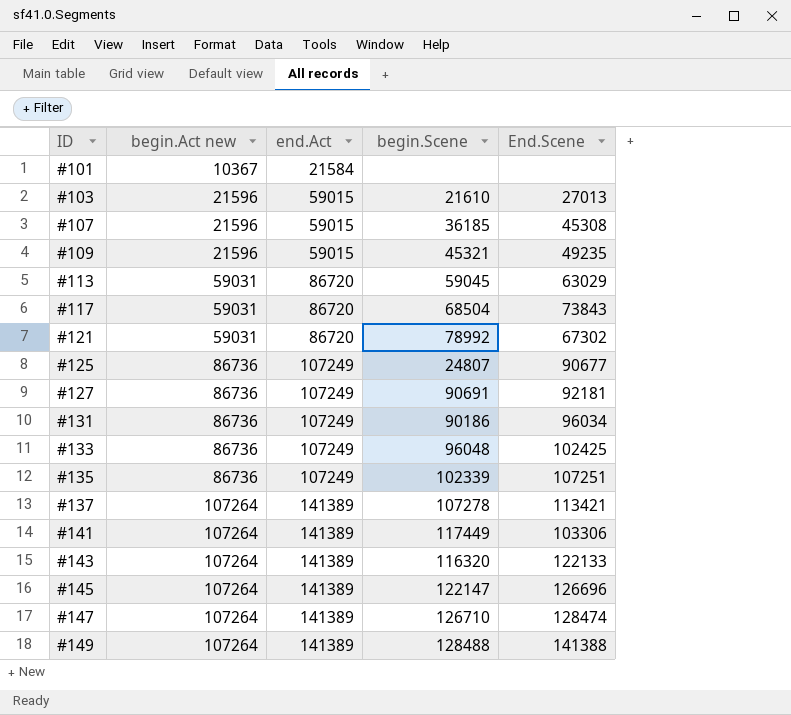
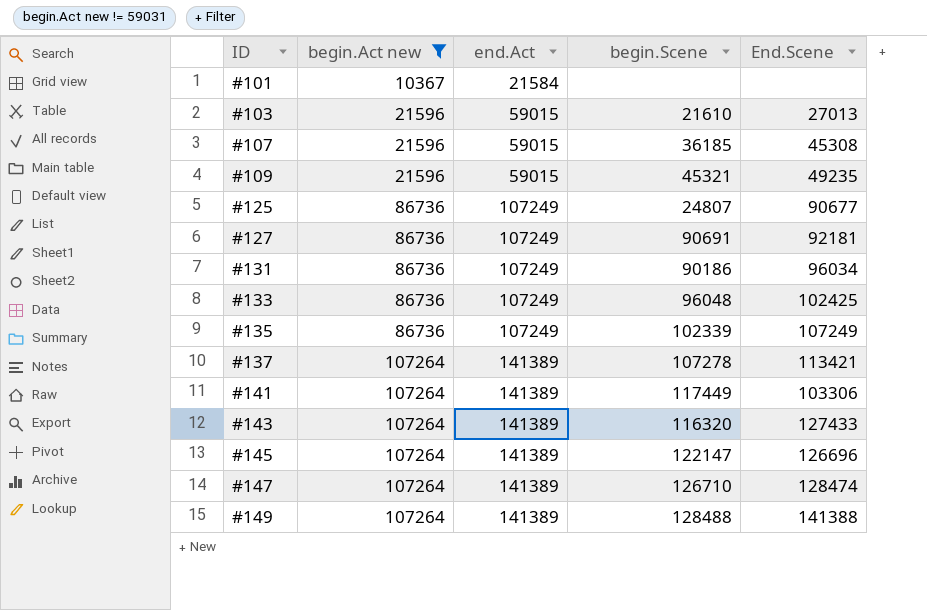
filter: none -> begin.Act new != 59031
#135 | End.Scene: 107251 -> 107249
#143 | End.Scene: 122133 -> 127433

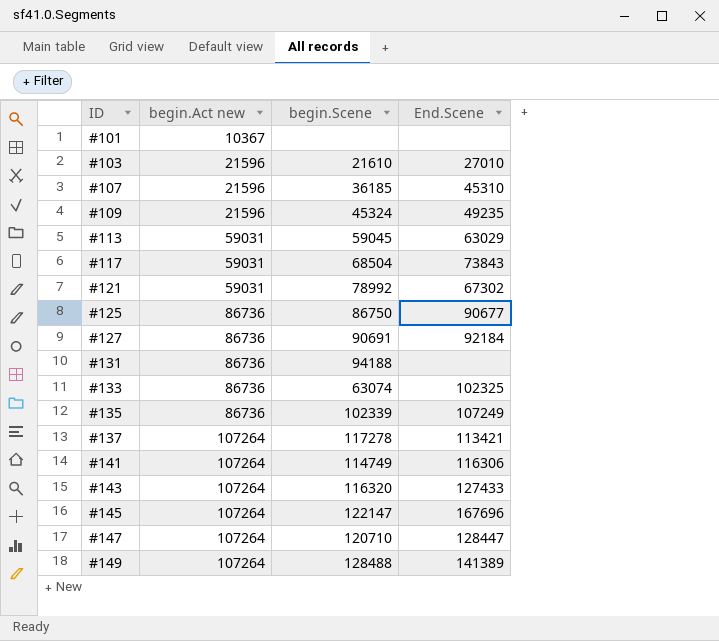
filter: begin.Act new != 59031 -> none
column end.Act | position: 3 -> none
#103 | End.Scene: 27013 -> 27010
#107 | End.Scene: 45308 -> 45310
#109 | begin.Scene: 45321 -> 45324
#125 | begin.Scene: 24807 -> 86750
#127 | End.Scene: 92181 -> 92184
#131 | begin.Scene: 90186 -> 94188
#131 | End.Scene: 96034 -> none
#133 | begin.Scene: 96048 -> 63074
#133 | End.Scene: 102425 -> 102325
#137 | begin.Scene: 107278 -> 117278
#141 | begin.Scene: 117449 -> 114749
#141 | End.Scene: 103306 -> 116306
#145 | End.Scene: 126696 -> 167696
#147 | begin.Scene: 126710 -> 120710
#147 | End.Scene: 128474 -> 128447
#149 | End.Scene: 141388 -> 141389

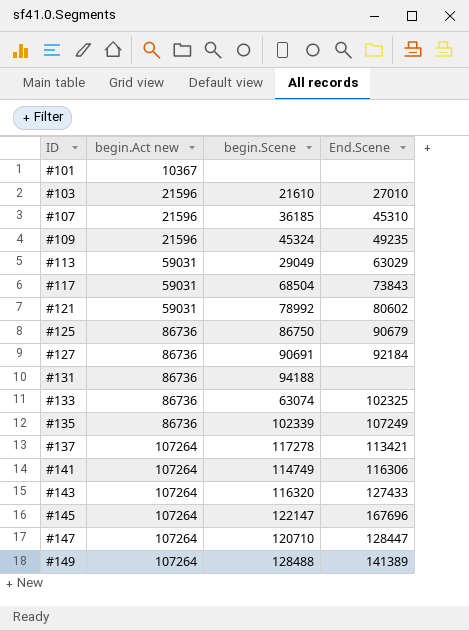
#113 | begin.Scene: 59045 -> 29049
#121 | End.Scene: 67302 -> 80602
#125 | End.Scene: 90677 -> 90679

